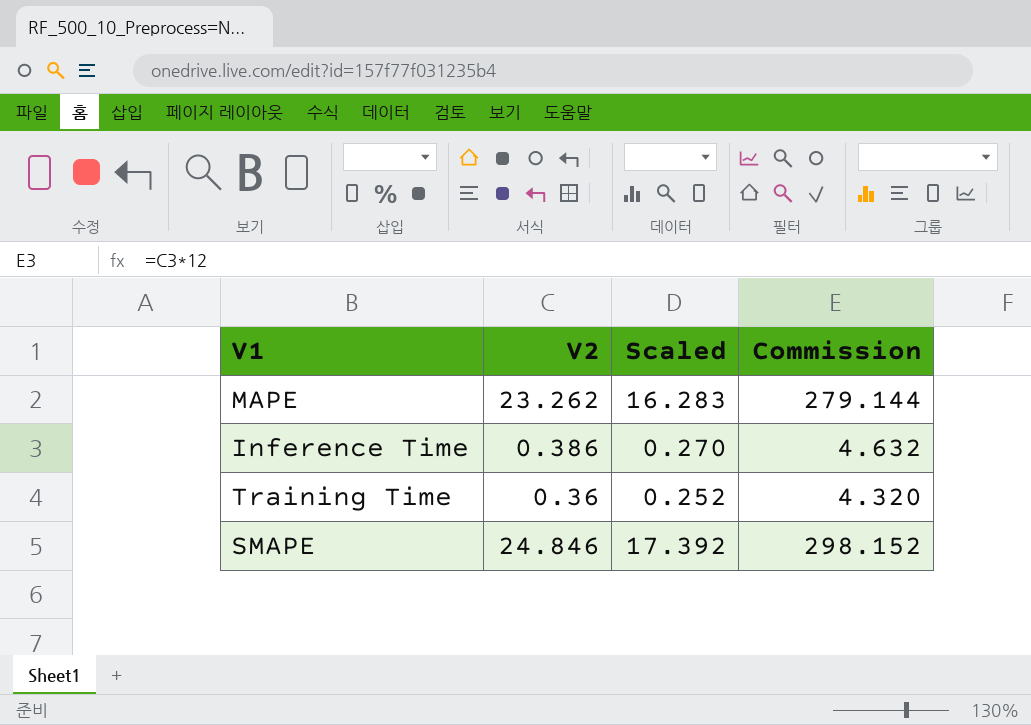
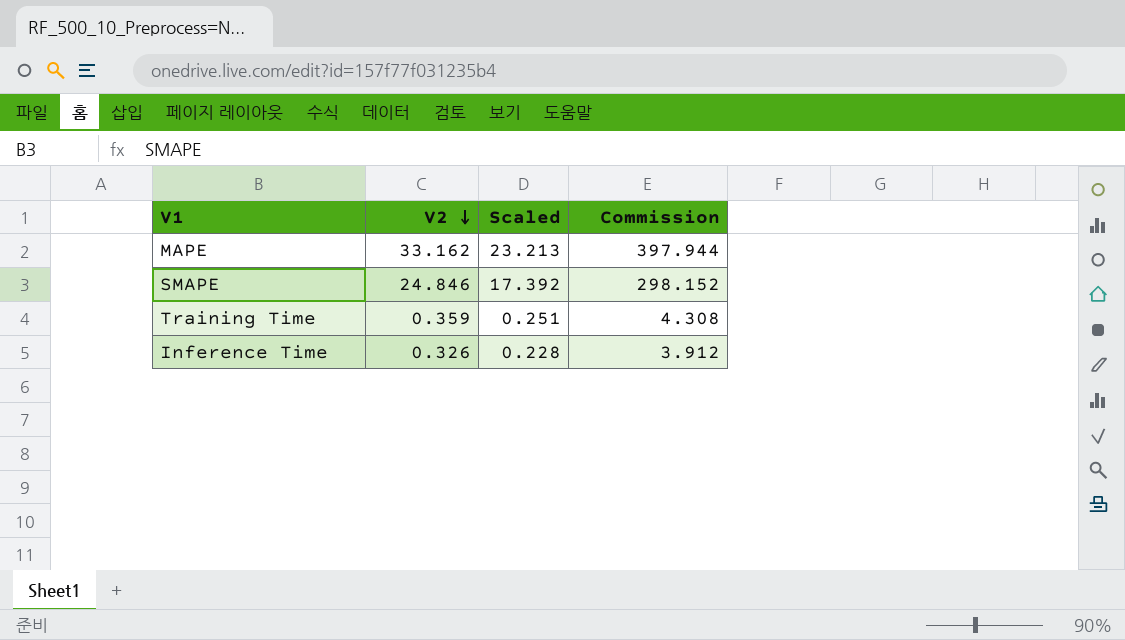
row order: none -> V2 descending
MAPE | V2: 23.262 -> 33.162
MAPE | Scaled: 16.283 -> 23.213
MAPE | Commission: 279.144 -> 397.944
Training Time | V2: 0.36 -> 0.359
Training Time | Scaled: 0.252 -> 0.251
Training Time | Commission: 4.320 -> 4.308
Inference Time | V2: 0.386 -> 0.326
Inference Time | Scaled: 0.270 -> 0.228
Inference Time | Commission: 4.632 -> 3.912

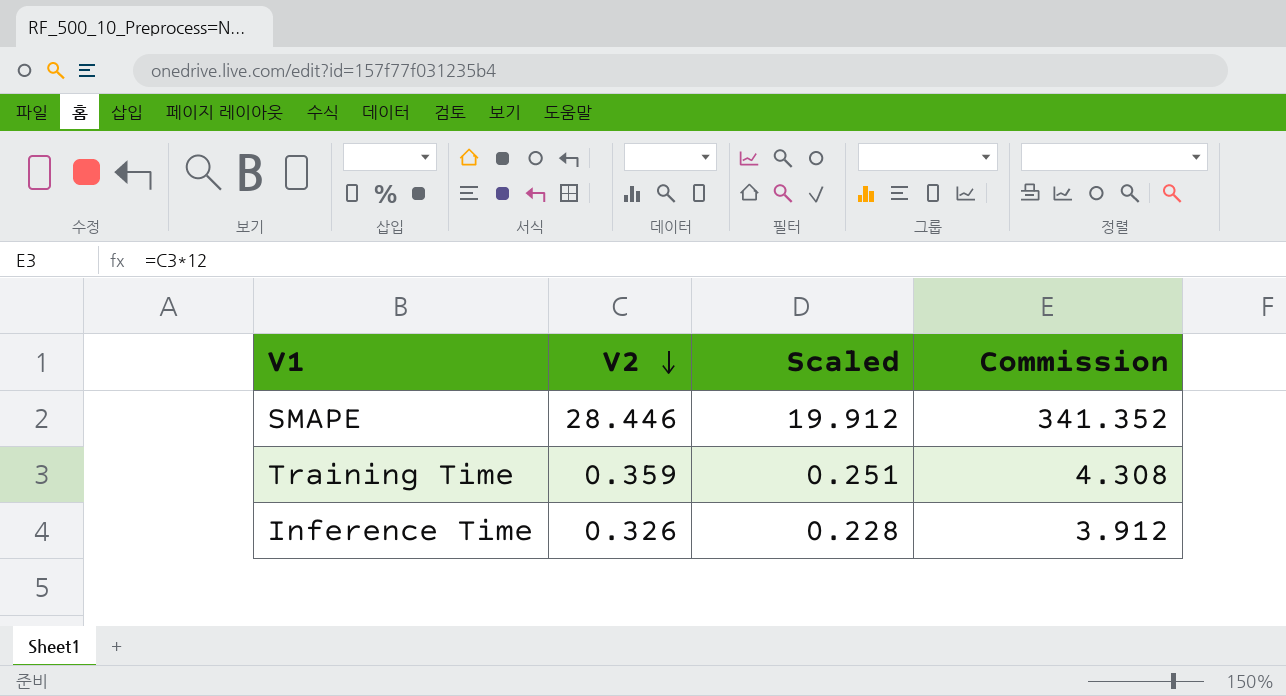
row MAPE: 33.162 | 23.213 | 397.944 -> none
SMAPE | V2: 24.846 -> 28.446
SMAPE | Scaled: 17.392 -> 19.912
SMAPE | Commission: 298.152 -> 341.352

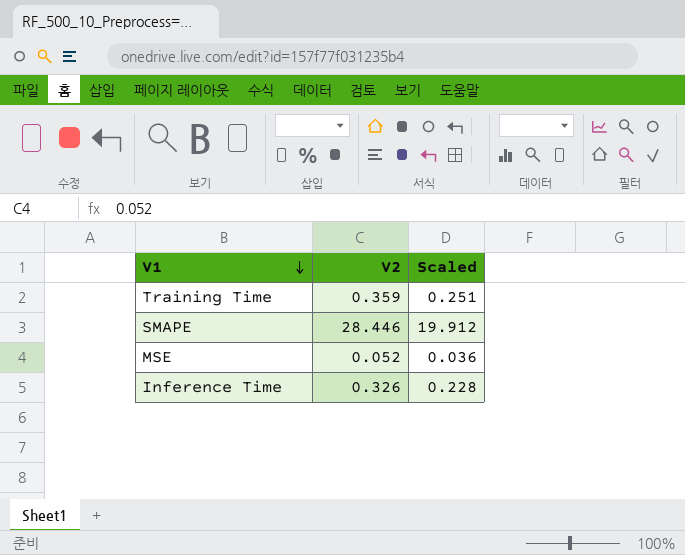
row order: V2 descending -> V1 descending
column Commission | formula: [V2] * 12 -> none
row MSE: none -> 0.052 | 0.036

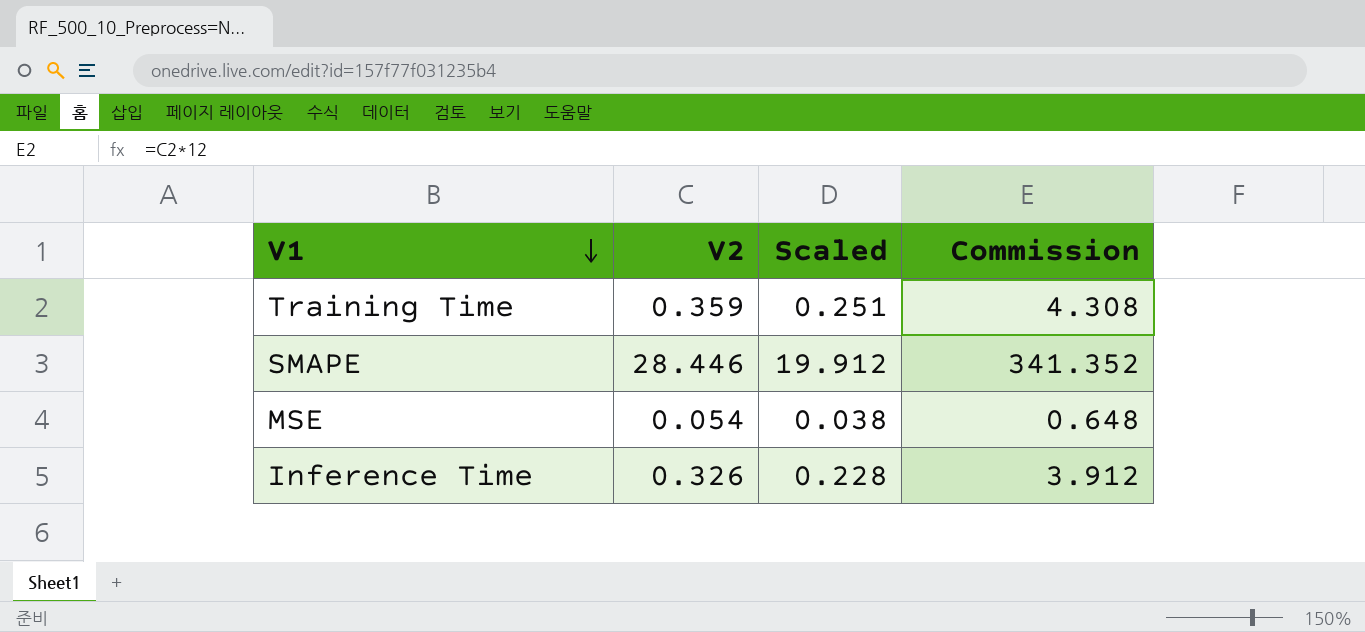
column Commission | formula: none -> [V2] * 12
MSE | V2: 0.052 -> 0.054
MSE | Scaled: 0.036 -> 0.038

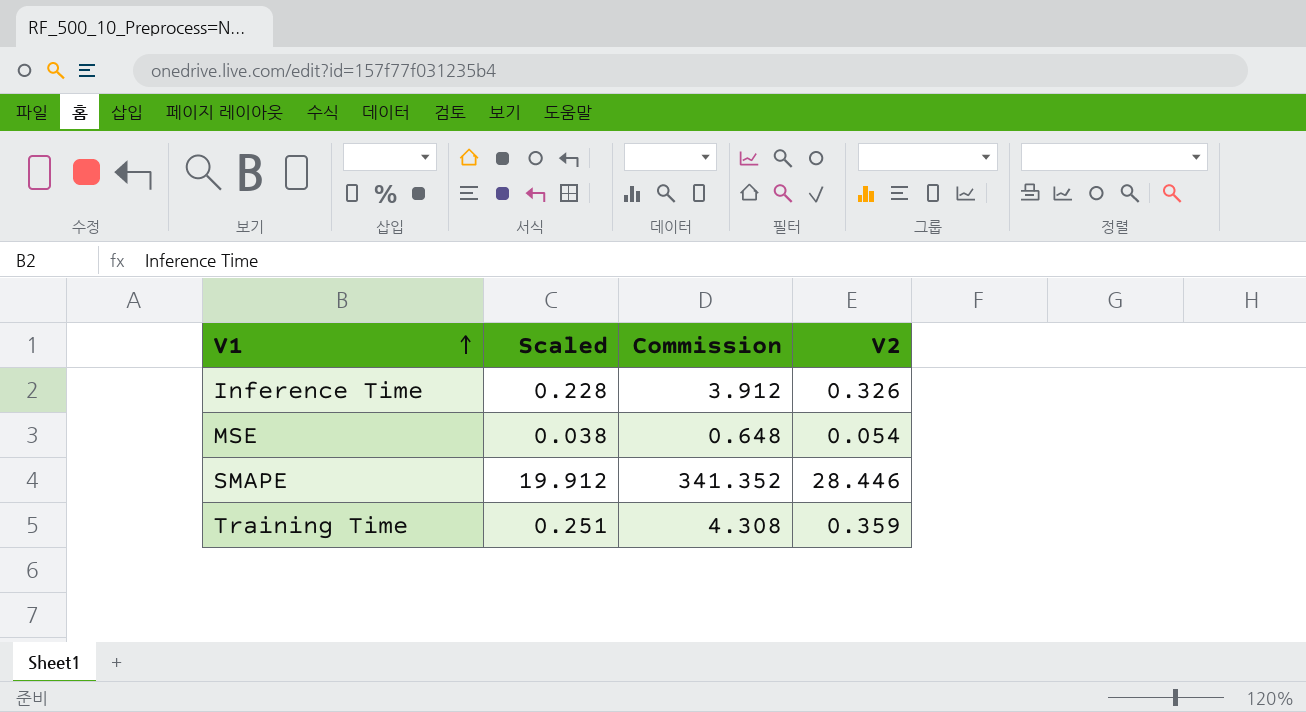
row order: V1 descending -> V1 ascending
column V2 | position: 2 -> 4

